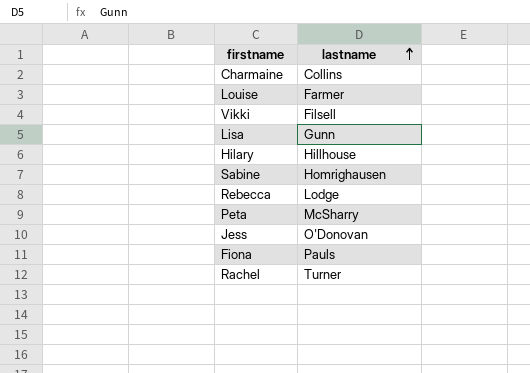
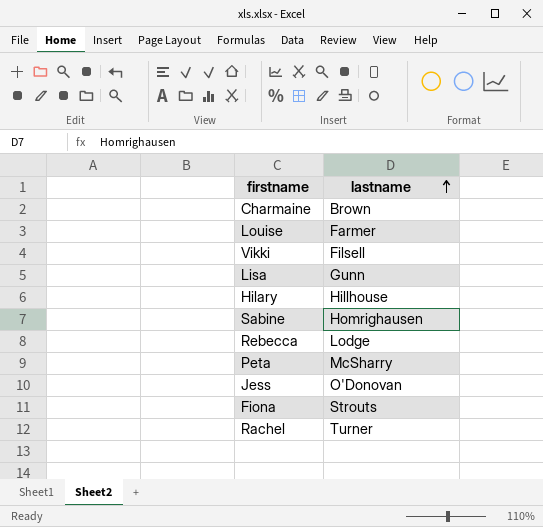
Charmaine | lastname: Collins -> Brown
Fiona | lastname: Pauls -> Strouts

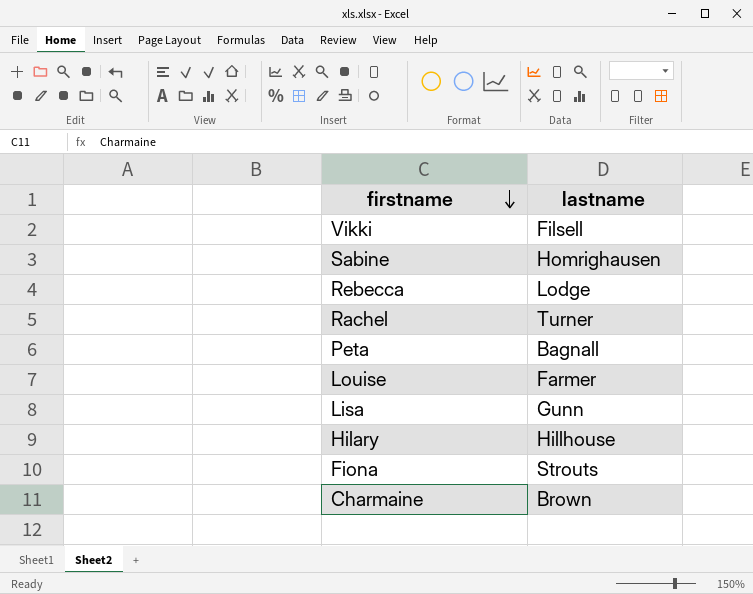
row order: lastname ascending -> firstname descending
row Jess: O'Donovan -> none
Peta | lastname: McSharry -> Bagnall

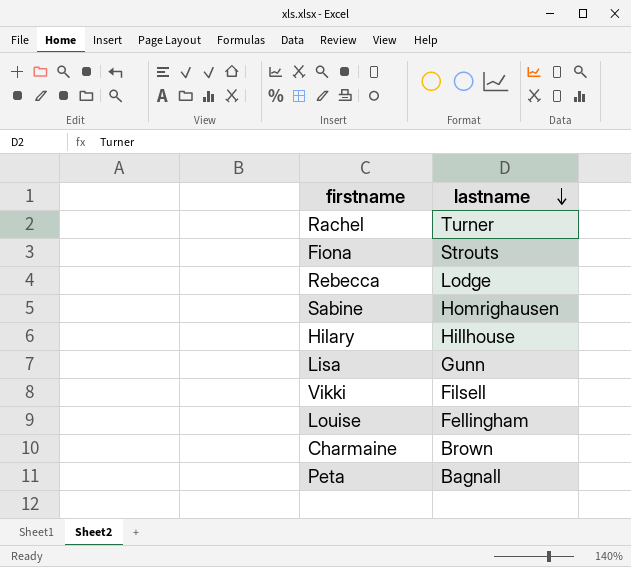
row order: firstname descending -> lastname descending
Louise | lastname: Farmer -> Fellingham

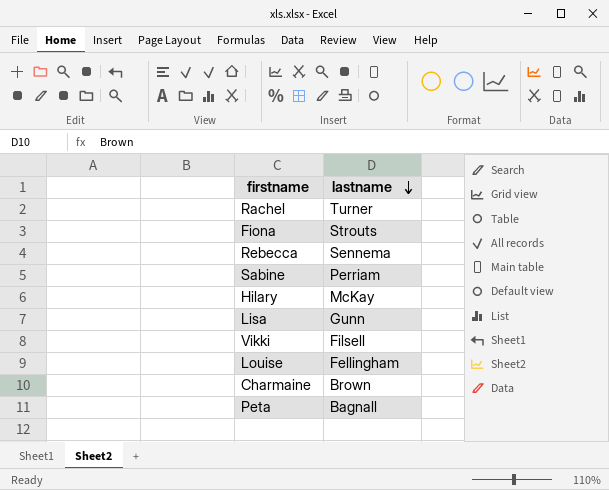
Rebecca | lastname: Lodge -> Sennema
Sabine | lastname: Homrighausen -> Perriam
Hilary | lastname: Hillhouse -> McKay

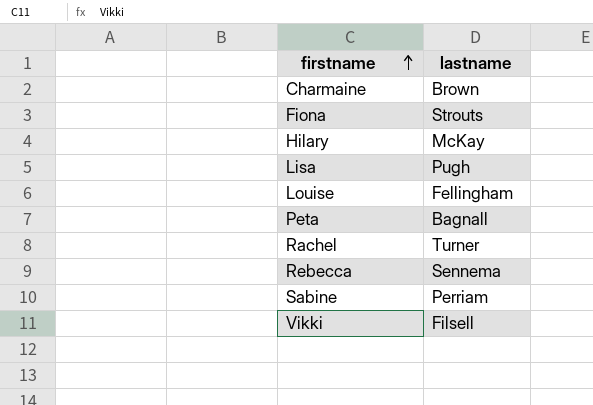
row order: lastname descending -> firstname ascending
Lisa | lastname: Gunn -> Pugh

